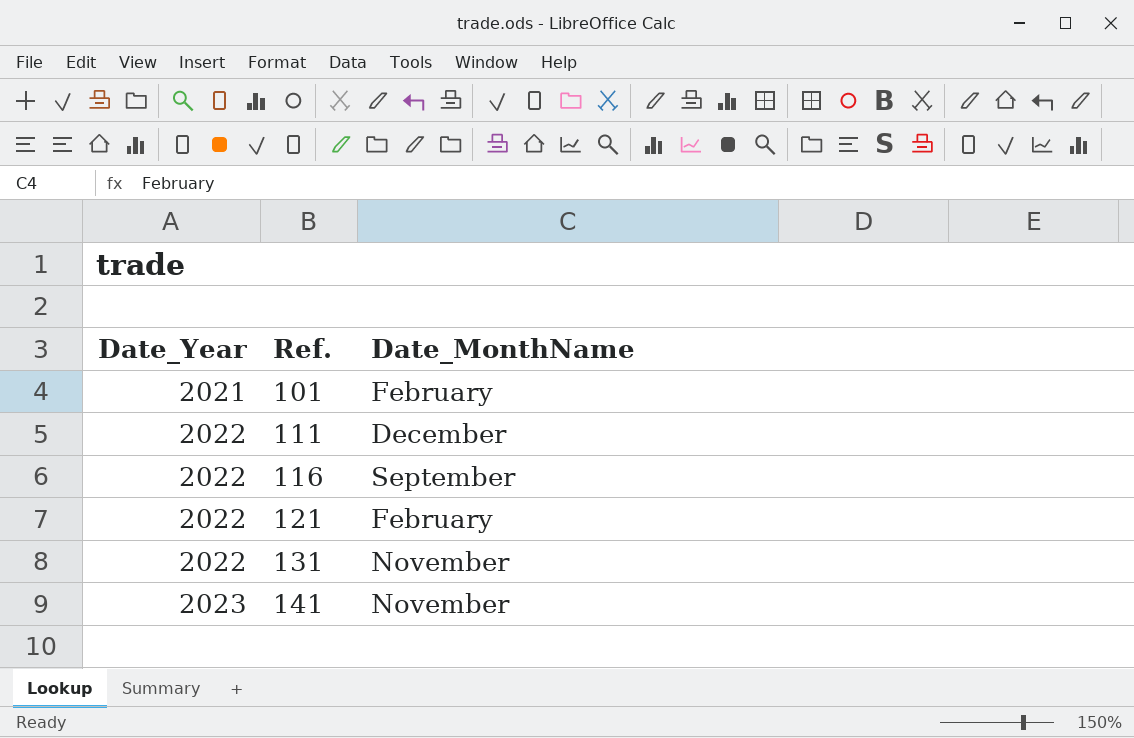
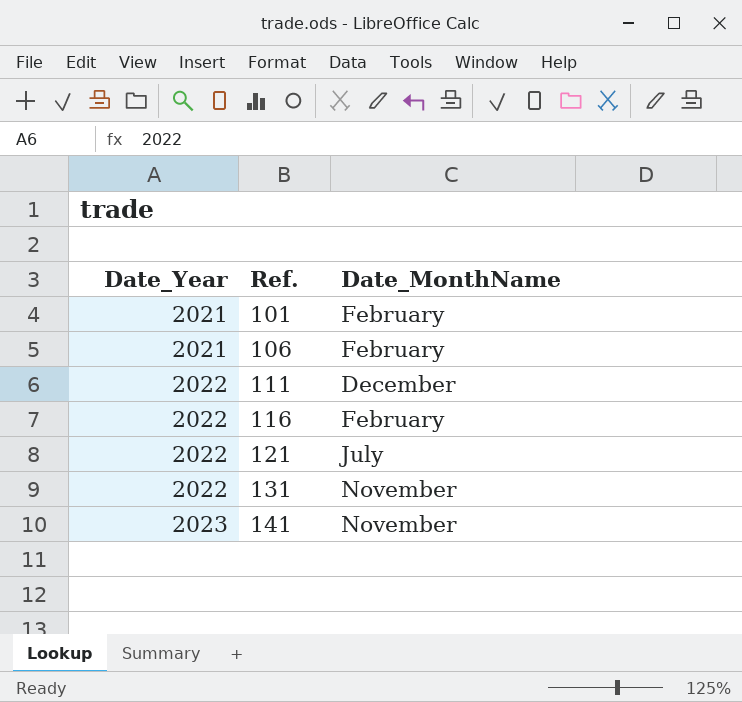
row 106: none -> 2021 | February
116 | Date_MonthName: September -> February
121 | Date_MonthName: February -> July

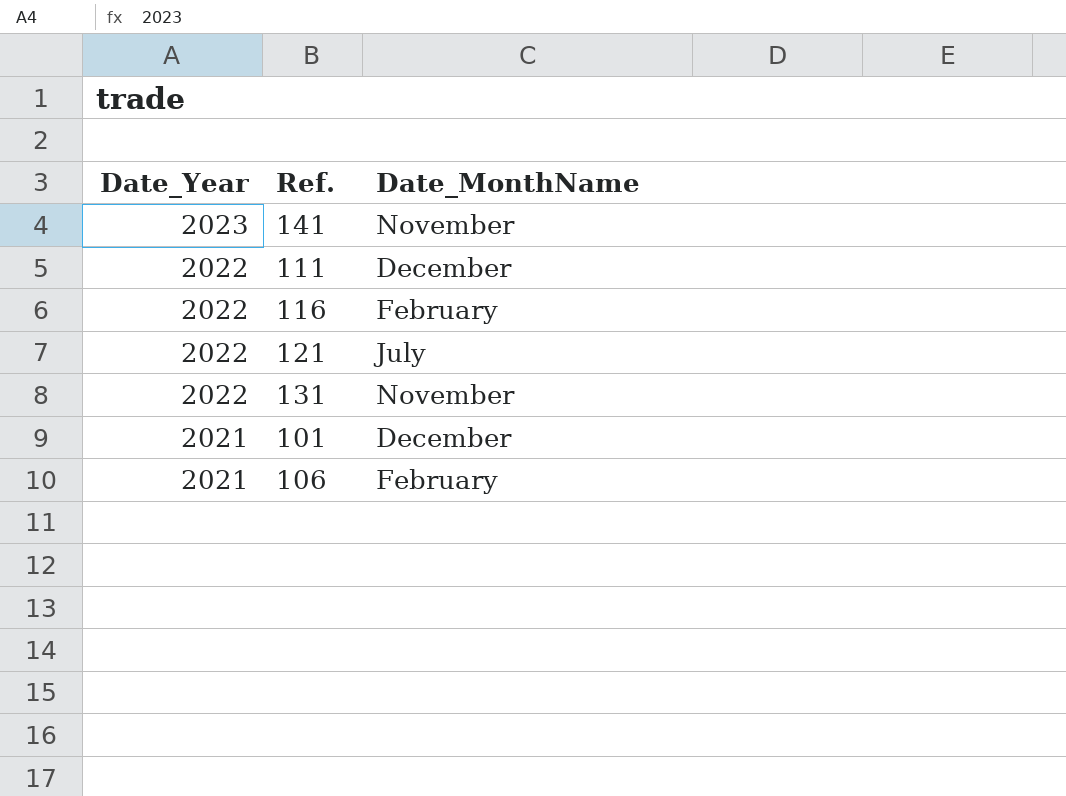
row order: Date_Year ascending -> Date_Year descending
101 | Date_MonthName: February -> December

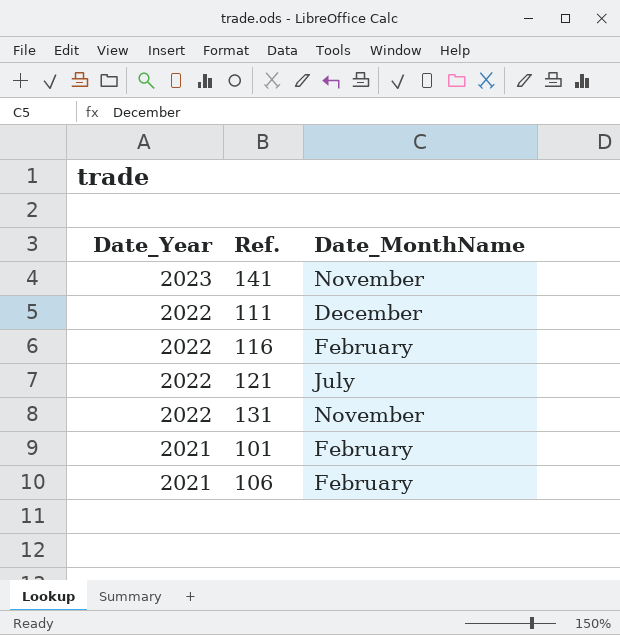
101 | Date_MonthName: December -> February

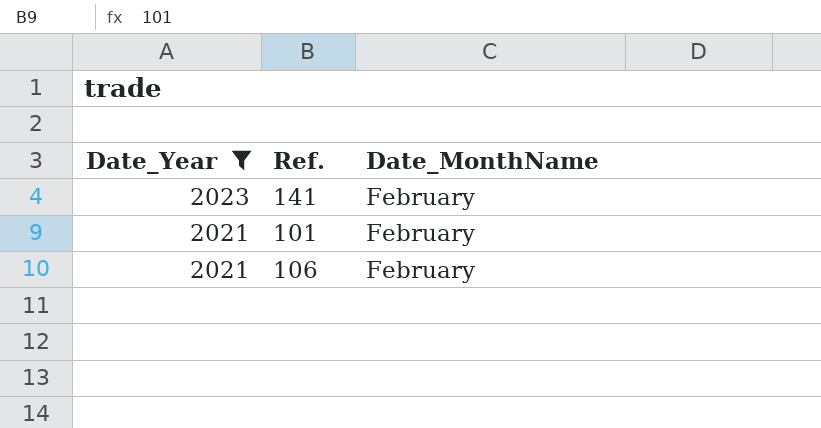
filter: none -> Date_Year != 2022
141 | Date_MonthName: November -> February

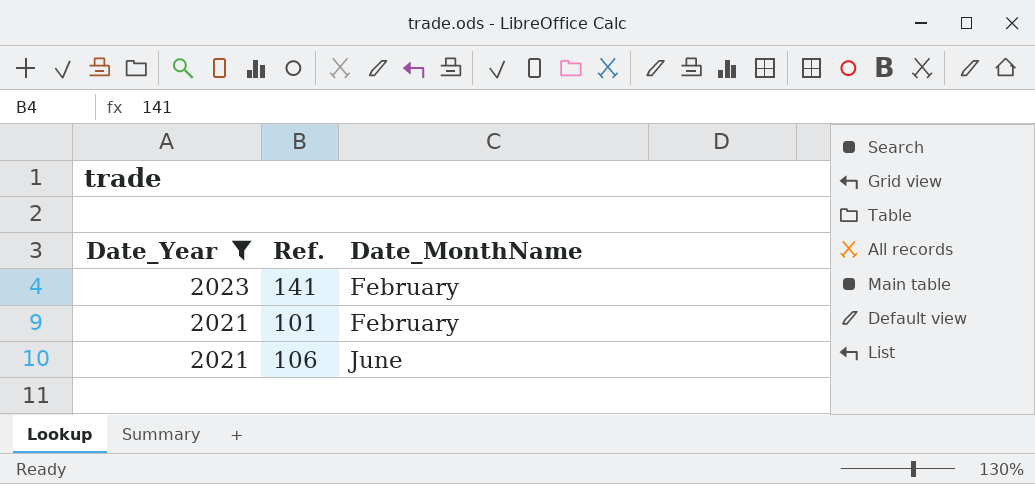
106 | Date_MonthName: February -> June

